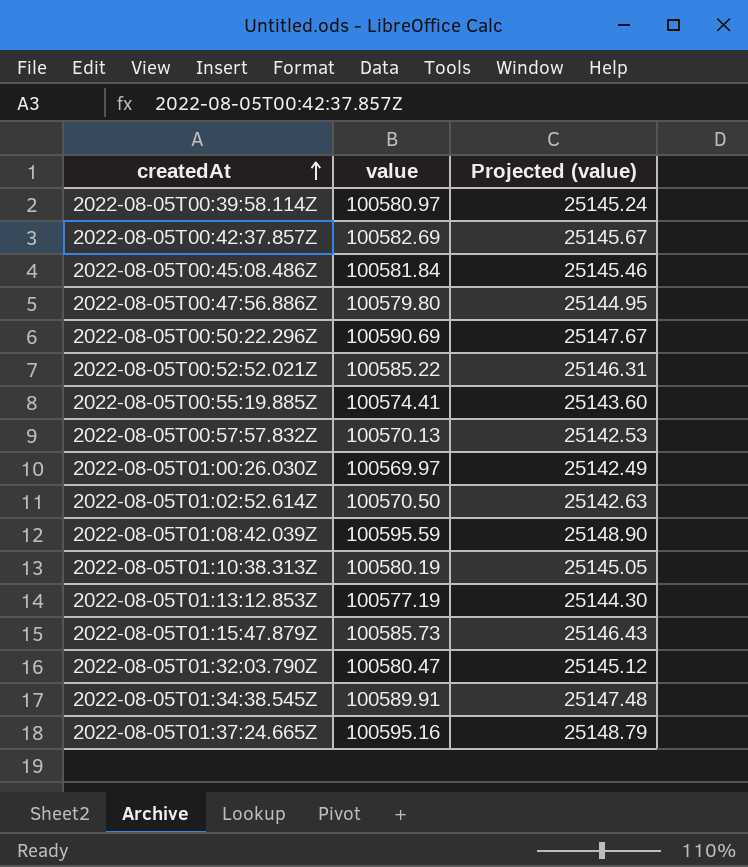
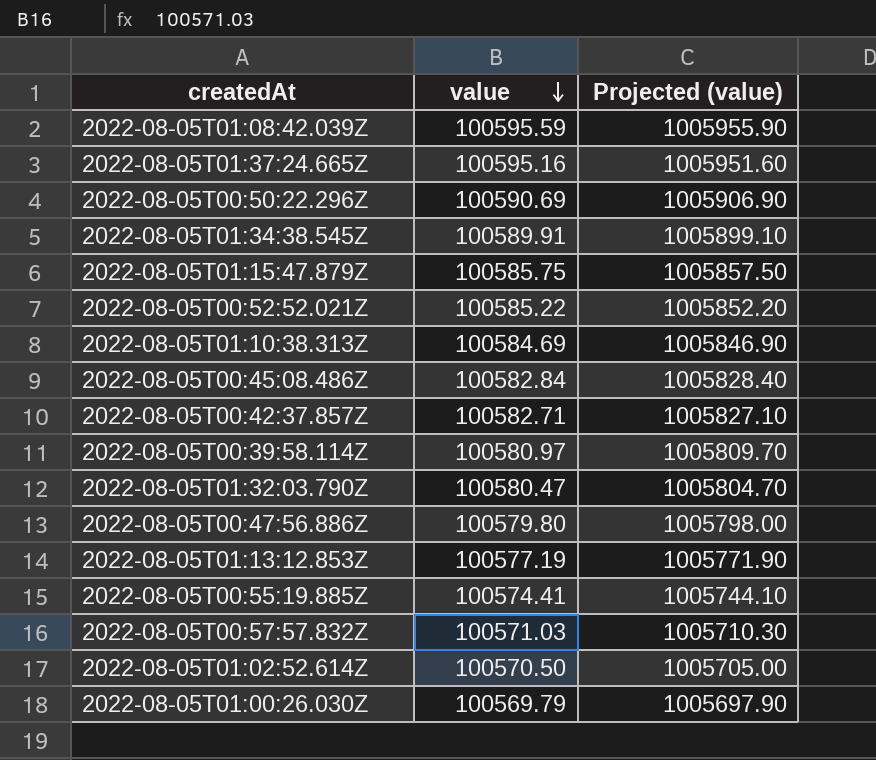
row order: createdAt ascending -> value descending
column Projected (value) | formula: [value] * 0.25 -> [value] * 10
2022-08-05T01:15:47.879Z | value: 100585.73 -> 100585.75
2022-08-05T01:10:38.313Z | value: 100580.19 -> 100584.69
2022-08-05T00:45:08.486Z | value: 100581.84 -> 100582.84
2022-08-05T00:42:37.857Z | value: 100582.69 -> 100582.71
2022-08-05T00:57:57.832Z | value: 100570.13 -> 100571.03
2022-08-05T01:00:26.030Z | value: 100569.97 -> 100569.79

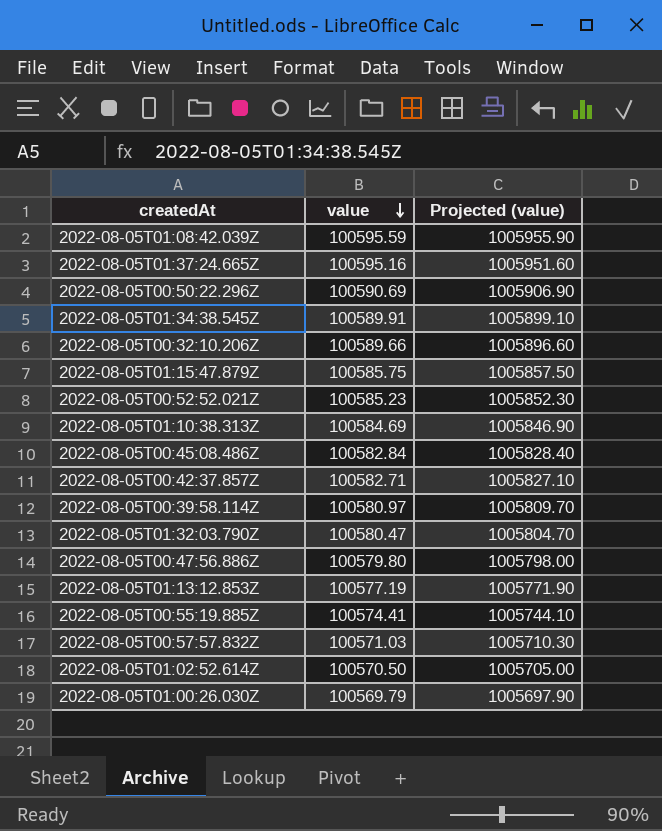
row 2022-08-05T00:32:10.206Z: none -> 100589.66 | 1005896.60
2022-08-05T00:52:52.021Z | value: 100585.22 -> 100585.23
2022-08-05T00:52:52.021Z | Projected (value): 1005852.20 -> 1005852.30

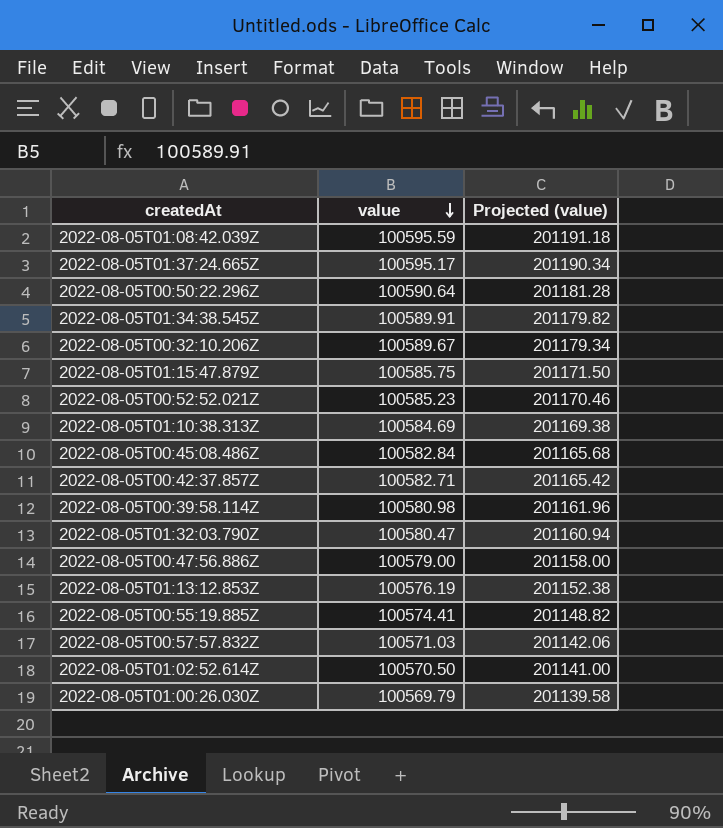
column Projected (value) | formula: [value] * 10 -> [value] * 2
2022-08-05T01:37:24.665Z | value: 100595.16 -> 100595.17
2022-08-05T00:50:22.296Z | value: 100590.69 -> 100590.64
2022-08-05T00:32:10.206Z | value: 100589.66 -> 100589.67
2022-08-05T00:39:58.114Z | value: 100580.97 -> 100580.98
2022-08-05T00:47:56.886Z | value: 100579.80 -> 100579.00
2022-08-05T01:13:12.853Z | value: 100577.19 -> 100576.19

